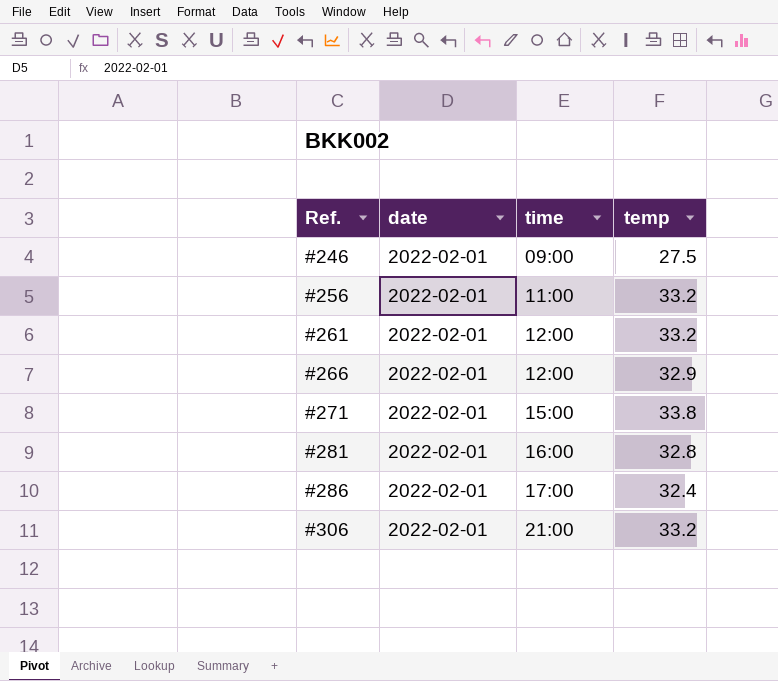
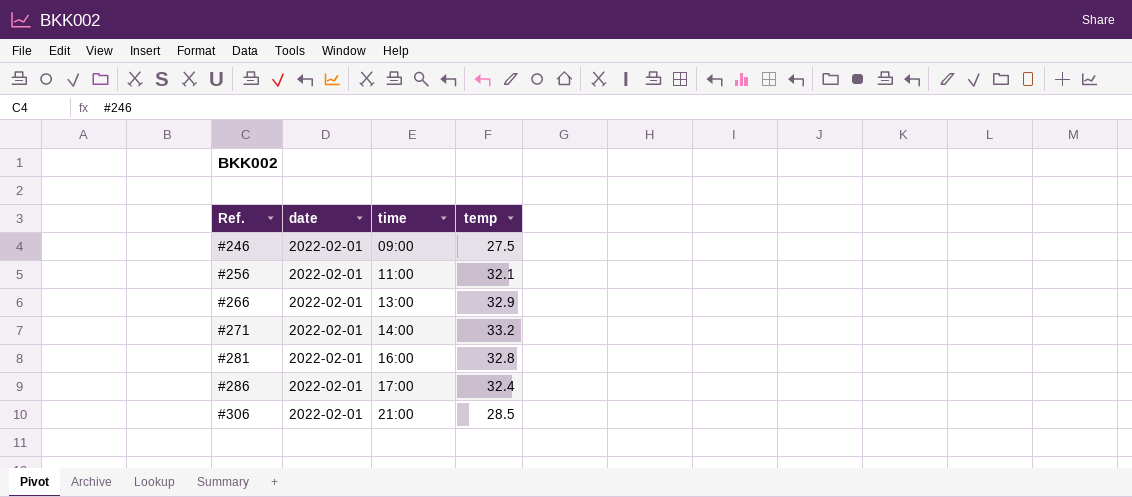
row #261: 2022-02-01 | 12:00 | 33.2 -> none
#256 | temp: 33.2 -> 32.1
#266 | time: 12:00 -> 13:00
#271 | time: 15:00 -> 14:00
#271 | temp: 33.8 -> 33.2
#306 | temp: 33.2 -> 28.5

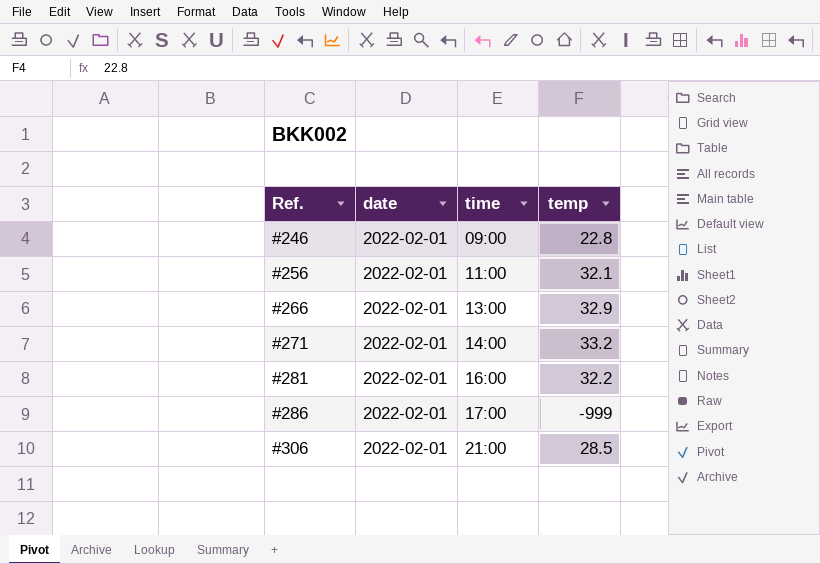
#246 | temp: 27.5 -> 22.8
#281 | temp: 32.8 -> 32.2
#286 | temp: 32.4 -> -999

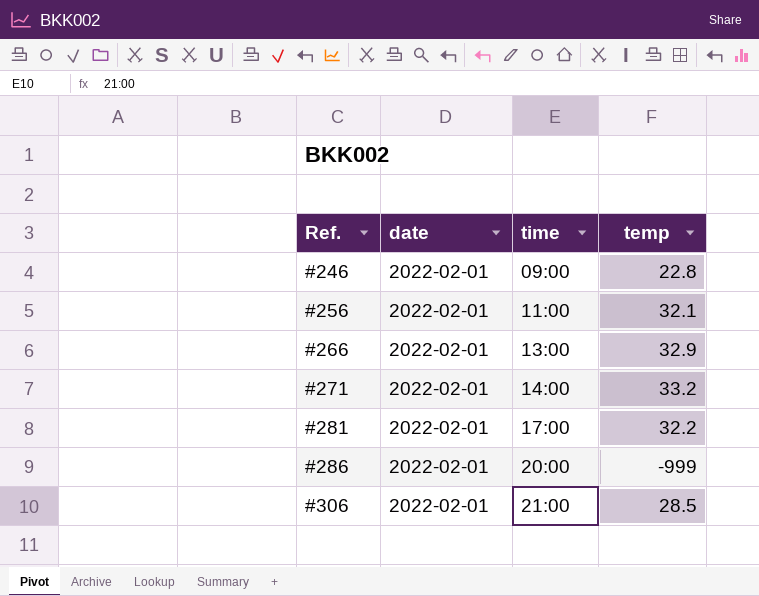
#281 | time: 16:00 -> 17:00
#286 | time: 17:00 -> 20:00

